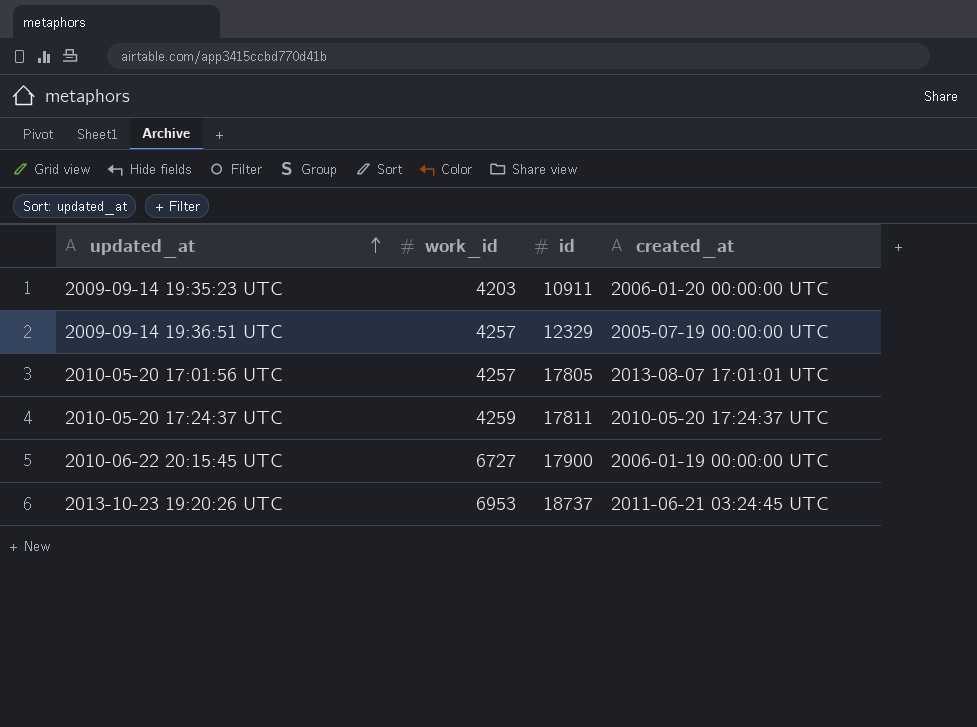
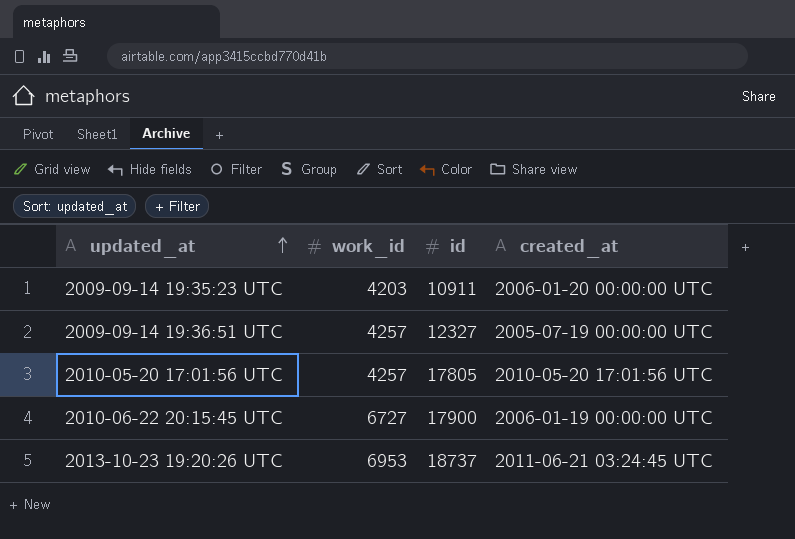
row 2010-05-20 17:24:37 UTC: 4259 | 17811 | 2010-05-20 17:24:37 UTC -> none
2009-09-14 19:36:51 UTC | id: 12329 -> 12327
2010-05-20 17:01:56 UTC | created_at: 2013-08-07 17:01:01 UTC -> 2010-05-20 17:01:56 UTC

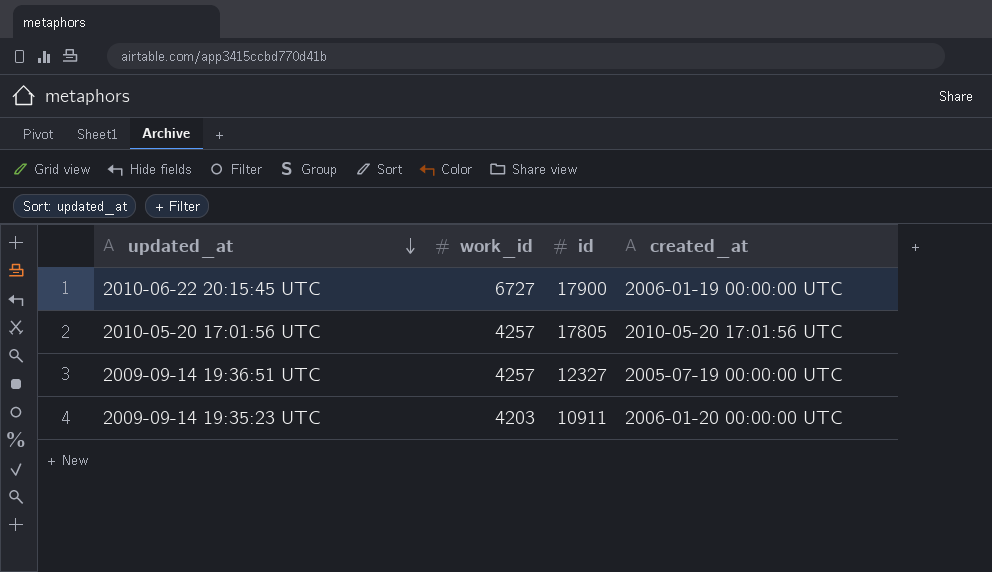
row order: updated_at ascending -> updated_at descending
row 2013-10-23 19:20:26 UTC: 6953 | 18737 | 2011-06-21 03:24:45 UTC -> none

